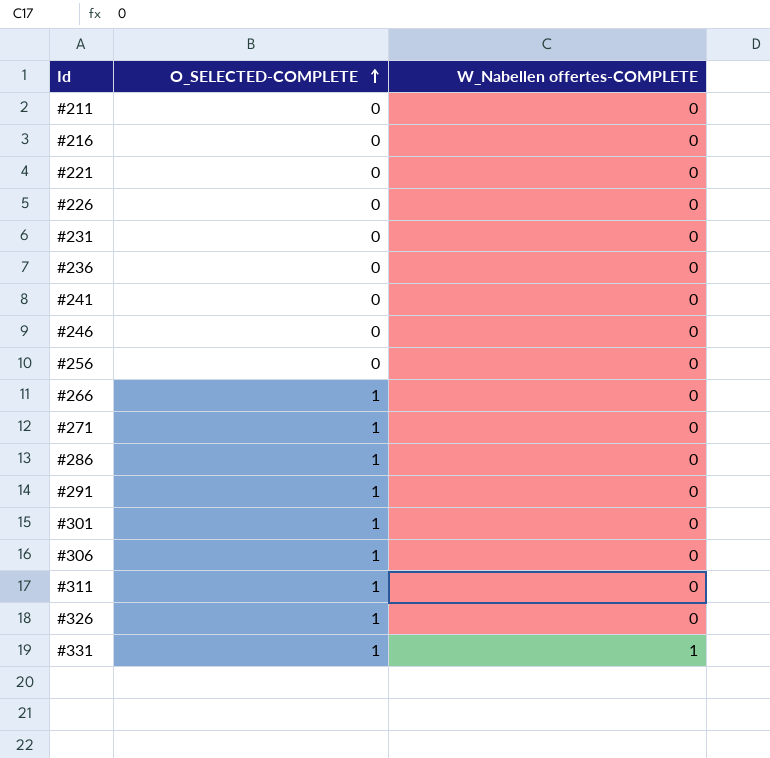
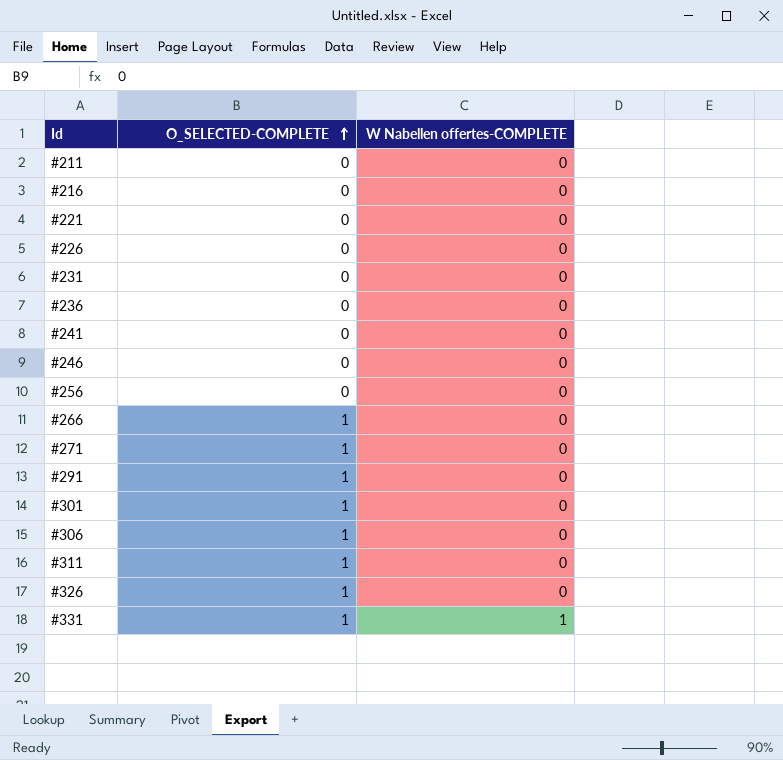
column name: W_Nabellen offertes-COMPLETE -> W Nabellen offertes-COMPLETE
row #286: 1 | 0 -> none

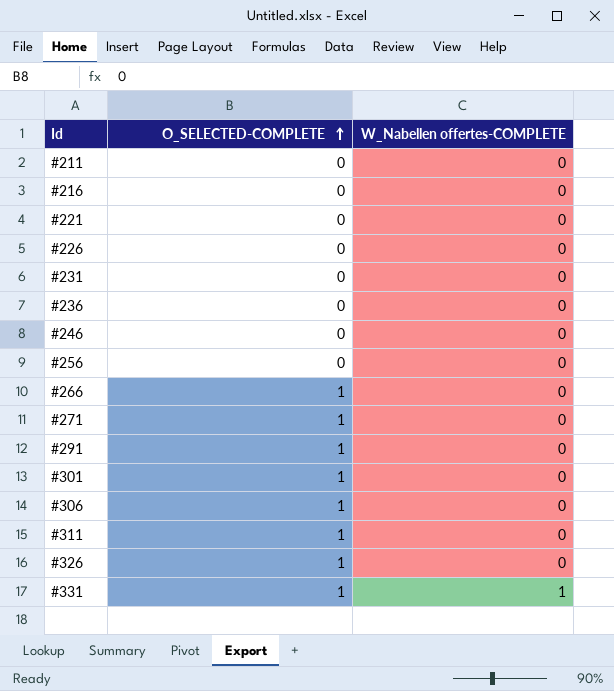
column name: W Nabellen offertes-COMPLETE -> W_Nabellen offertes-COMPLETE
row #241: 0 | 0 -> none

